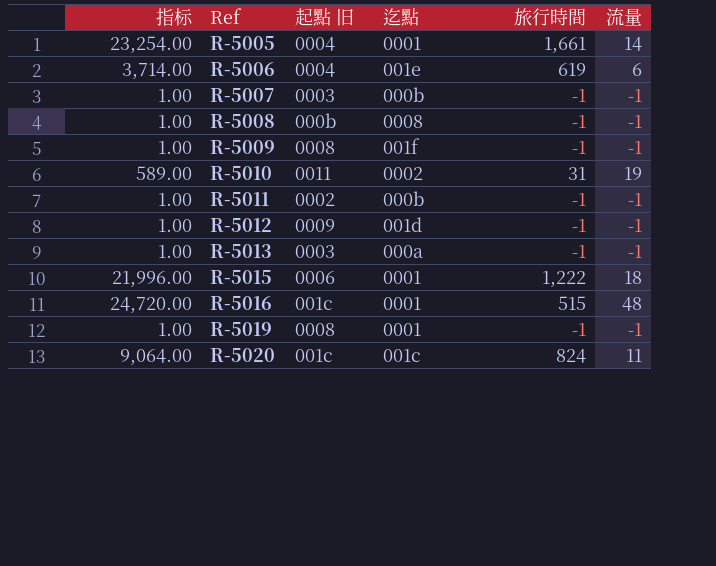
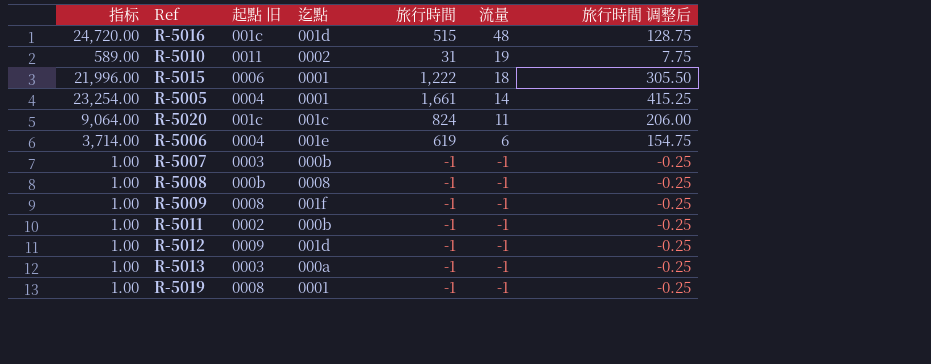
row order: Ref ascending -> 流量 descending
column 旅行時間 调整后 | formula: none -> [旅行時間] * 0.25
R-5016 | 迄點: 0001 -> 001d

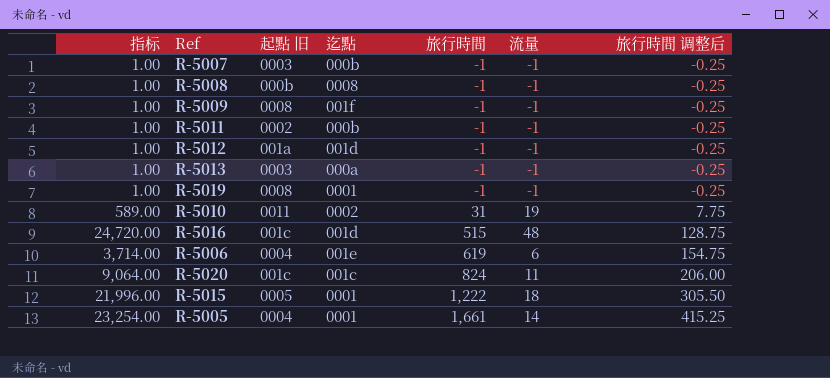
row order: 流量 descending -> 旅行時間 ascending
R-5012 | 起點 旧: 0009 -> 001a
R-5015 | 起點 旧: 0006 -> 0005

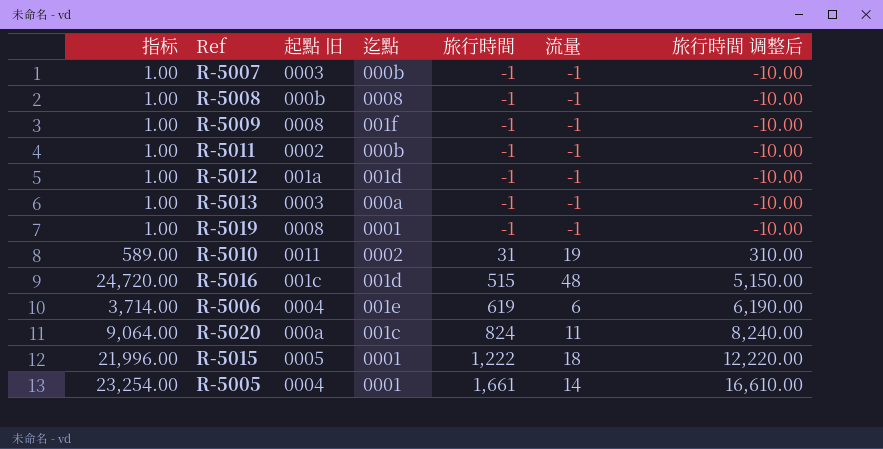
column 旅行時間 调整后 | formula: [旅行時間] * 0.25 -> [旅行時間] * 10
R-5020 | 起點 旧: 001c -> 000a

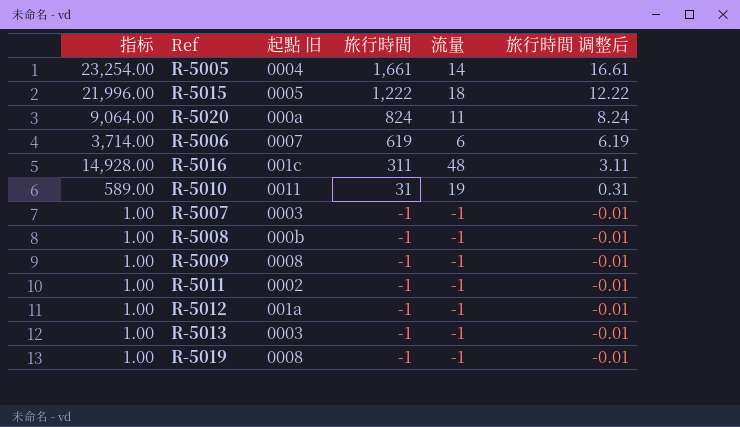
row order: 旅行時間 ascending -> 旅行時間 descending
column 迄點 | position: 4 -> none
column 旅行時間 调整后 | formula: [旅行時間] * 10 -> [旅行時間] * 0.01
R-5006 | 起點 旧: 0004 -> 0007
R-5016 | 指标: 24,720.00 -> 14,928.00
R-5016 | 旅行時間: 515 -> 311

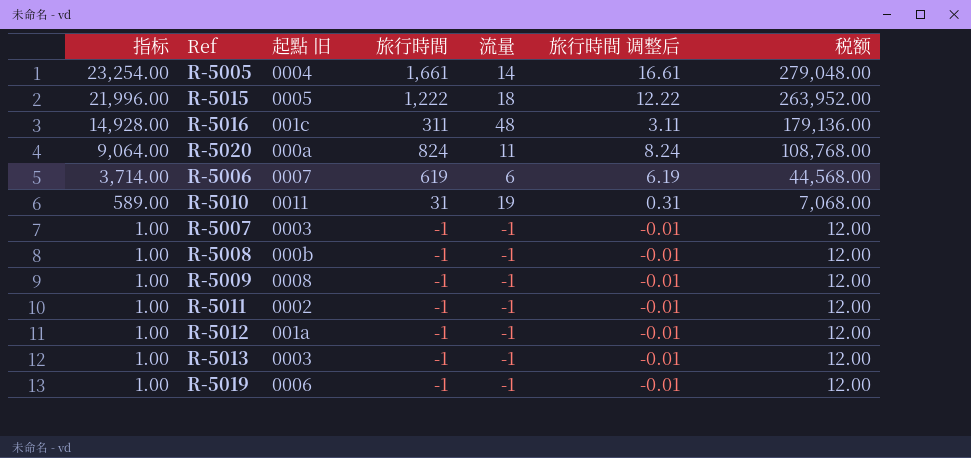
row order: 旅行時間 descending -> 指标 descending
column 税额 | formula: none -> [指标] * 12
R-5019 | 起點 旧: 0008 -> 0006

